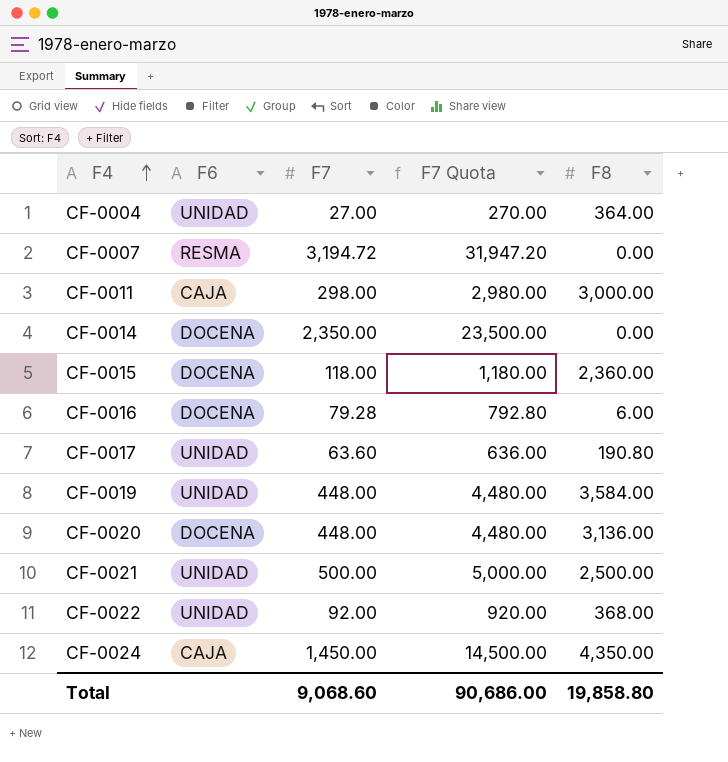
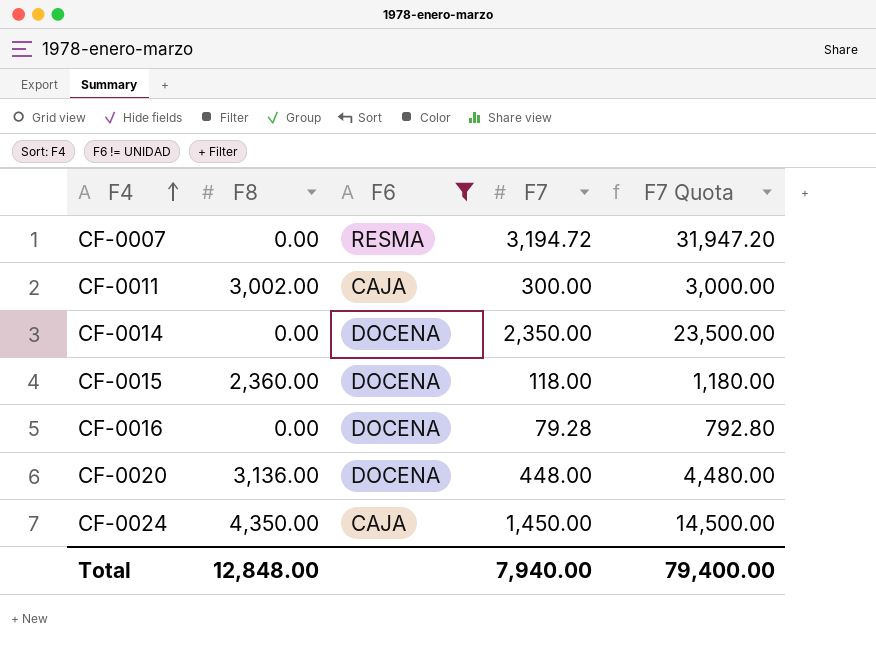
filter: none -> F6 != UNIDAD
column F8 | position: 5 -> 2
CF-0011 | F8: 3,000.00 -> 3,002.00
CF-0011 | F7: 298.00 -> 300.00
CF-0011 | F7 Quota: 2,980.00 -> 3,000.00
CF-0016 | F8: 6.00 -> 0.00
Total | F8: 19,858.80 -> 12,848.00
Total | F7: 9,068.60 -> 7,940.00
Total | F7 Quota: 90,686.00 -> 79,400.00

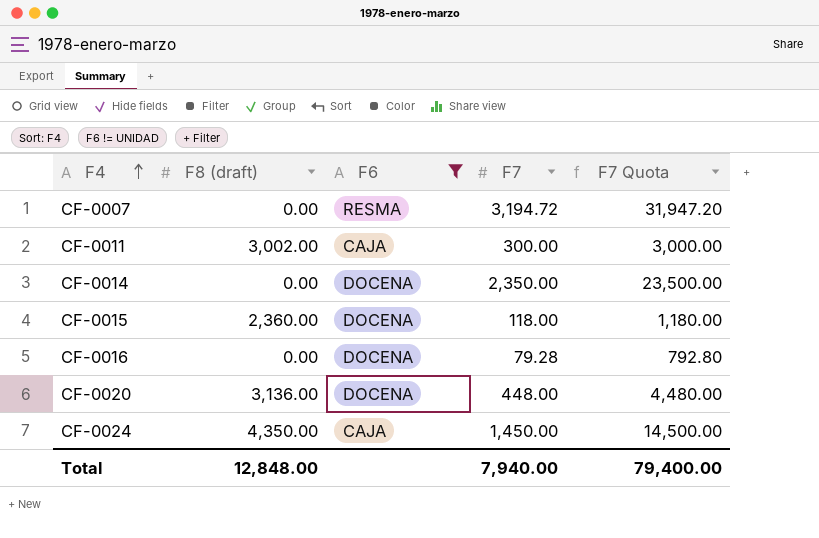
column name: F8 -> F8 (draft)

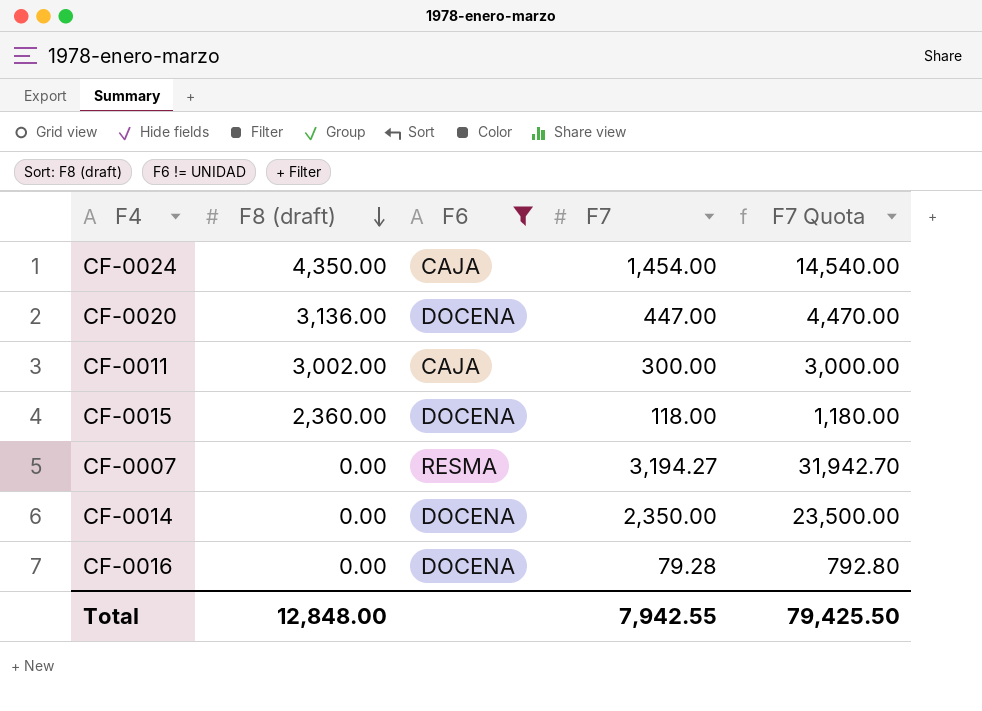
row order: F4 ascending -> F8 (draft) descending
CF-0024 | F7: 1,450.00 -> 1,454.00
CF-0024 | F7 Quota: 14,500.00 -> 14,540.00
CF-0020 | F7: 448.00 -> 447.00
CF-0020 | F7 Quota: 4,480.00 -> 4,470.00
CF-0007 | F7: 3,194.72 -> 3,194.27
CF-0007 | F7 Quota: 31,947.20 -> 31,942.70
Total | F7: 7,940.00 -> 7,942.55
Total | F7 Quota: 79,400.00 -> 79,425.50

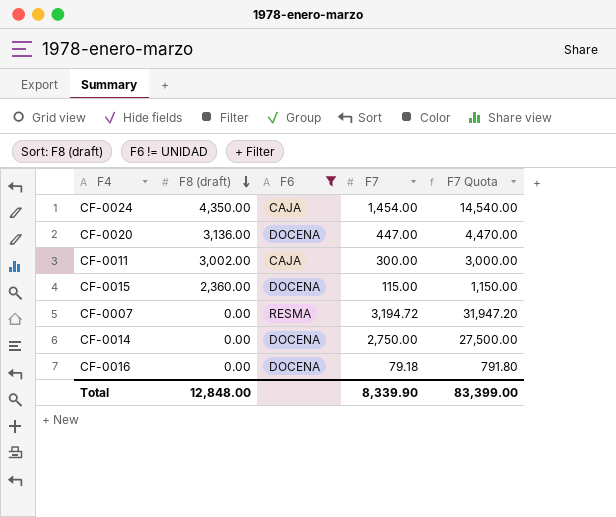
CF-0015 | F7: 118.00 -> 115.00
CF-0015 | F7 Quota: 1,180.00 -> 1,150.00
CF-0007 | F7: 3,194.27 -> 3,194.72
CF-0007 | F7 Quota: 31,942.70 -> 31,947.20
CF-0014 | F7: 2,350.00 -> 2,750.00
CF-0014 | F7 Quota: 23,500.00 -> 27,500.00
CF-0016 | F7: 79.28 -> 79.18
CF-0016 | F7 Quota: 792.80 -> 791.80
Total | F7: 7,942.55 -> 8,339.90
Total | F7 Quota: 79,425.50 -> 83,399.00

